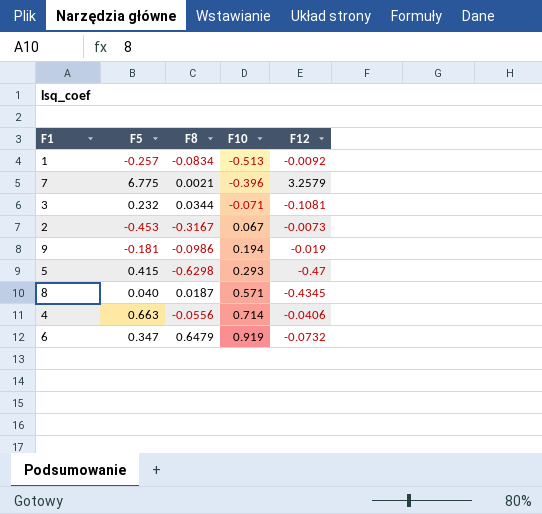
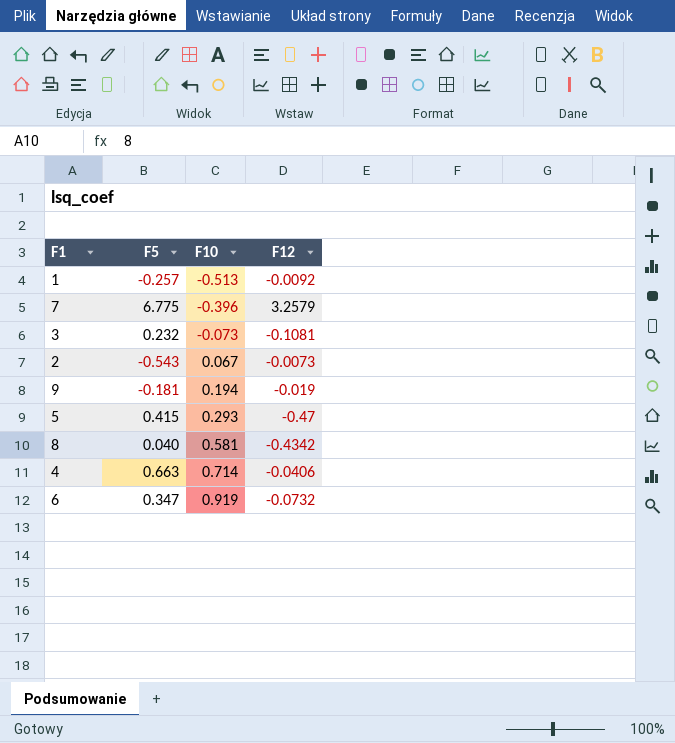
column F8 | position: 3 -> none
3 | F10: -0.071 -> -0.073
2 | F5: -0.453 -> -0.543
8 | F10: 0.571 -> 0.581
8 | F12: -0.4345 -> -0.4342

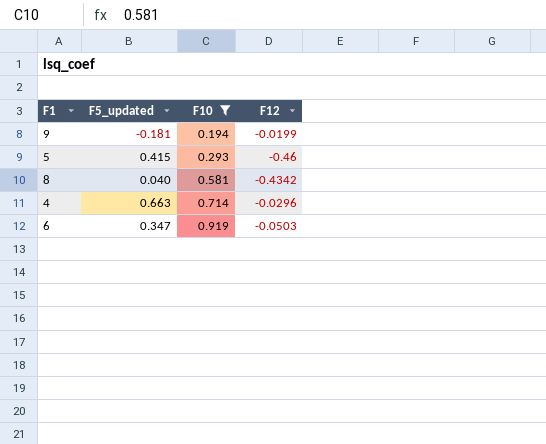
filter: none -> F10 >= 0.194
column name: F5 -> F5_updated
9 | F12: -0.019 -> -0.0199
5 | F12: -0.47 -> -0.46
4 | F12: -0.0406 -> -0.0296
6 | F12: -0.0732 -> -0.0503

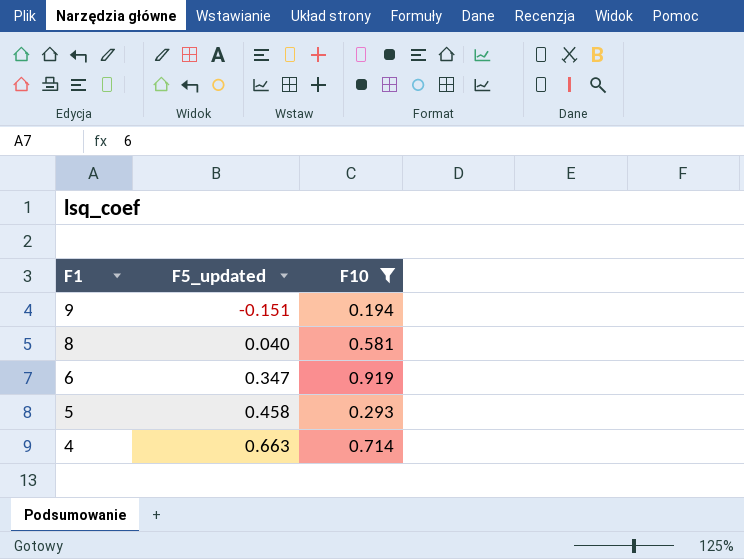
row order: F10 ascending -> F1 descending
column F12 | position: 4 -> none
9 | F5_updated: -0.181 -> -0.151
5 | F5_updated: 0.415 -> 0.458

